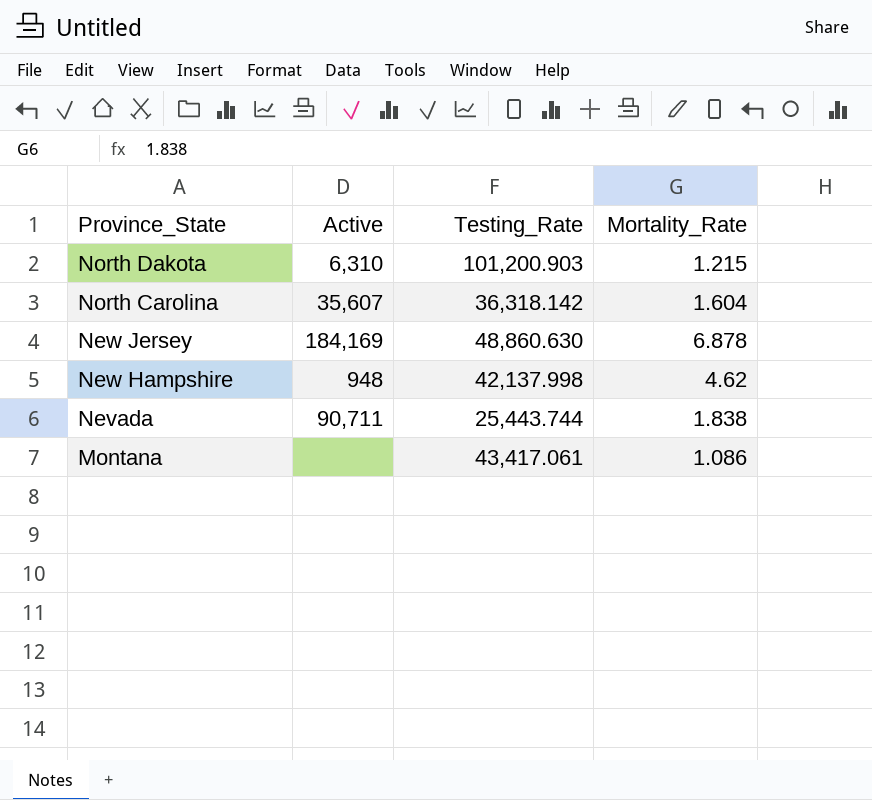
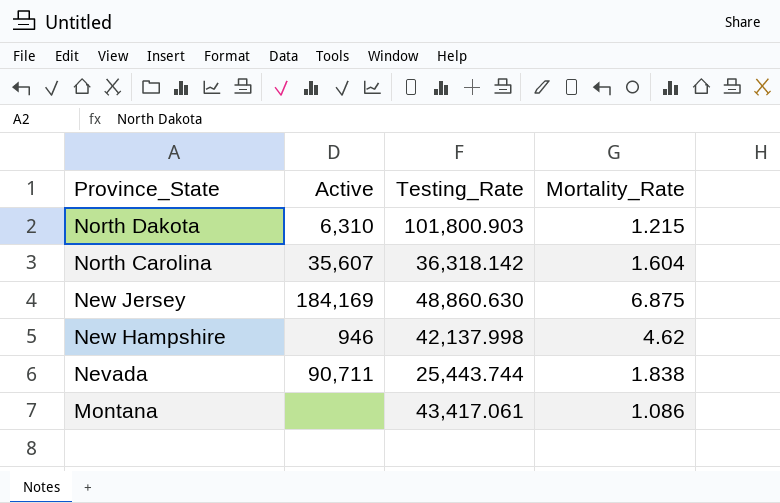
North Dakota | Testing_Rate: 101,200.903 -> 101,800.903
New Jersey | Mortality_Rate: 6.878 -> 6.875
New Hampshire | Active: 948 -> 946

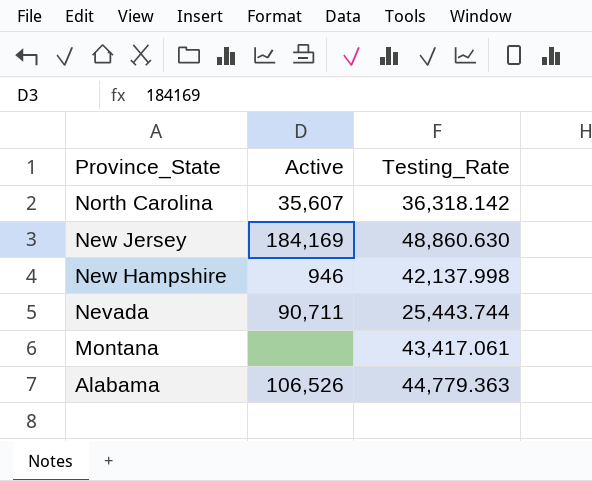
column Mortality_Rate | position: 4 -> none
row North Dakota: 6,310 | 101,800.903 | 1.215 -> none
row Alabama: none -> 106,526 | 44,779.363

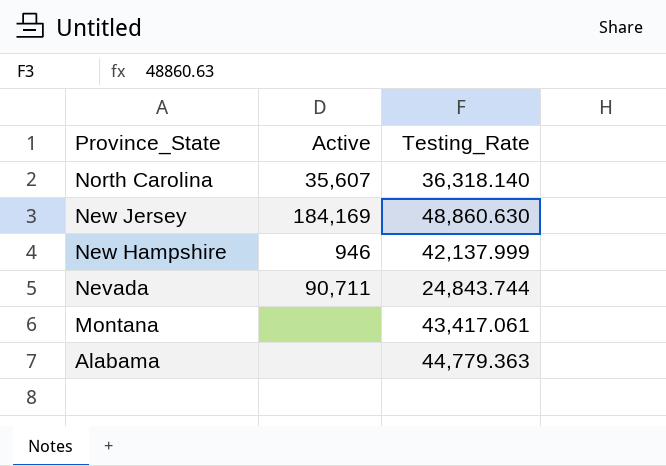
North Carolina | Testing_Rate: 36,318.142 -> 36,318.140
New Hampshire | Testing_Rate: 42,137.998 -> 42,137.999
Nevada | Testing_Rate: 25,443.744 -> 24,843.744
Alabama | Active: 106,526 -> none

